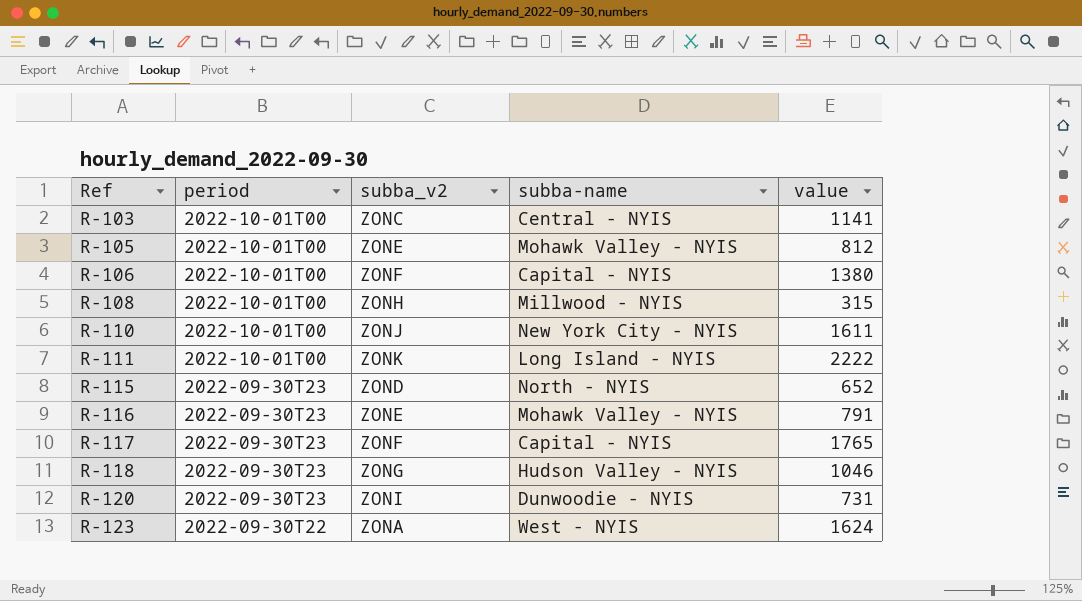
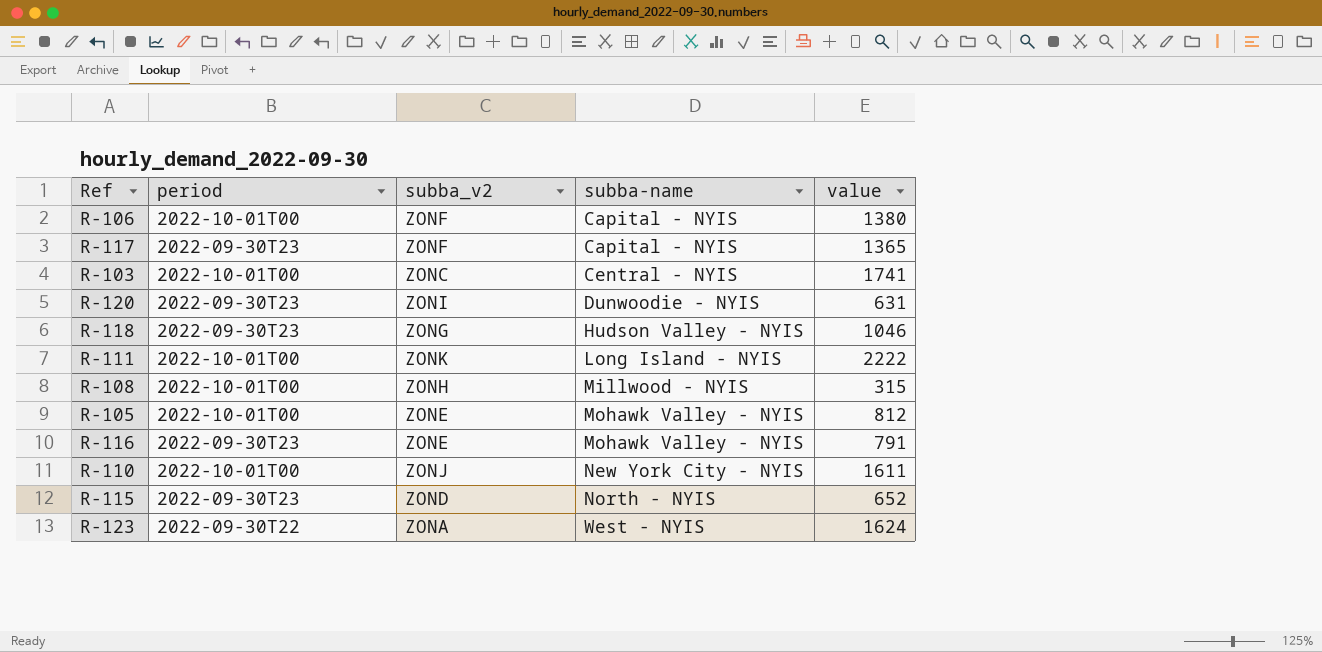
row order: Ref ascending -> subba-name ascending
R-117 | value: 1765 -> 1365
R-103 | value: 1141 -> 1741
R-120 | value: 731 -> 631

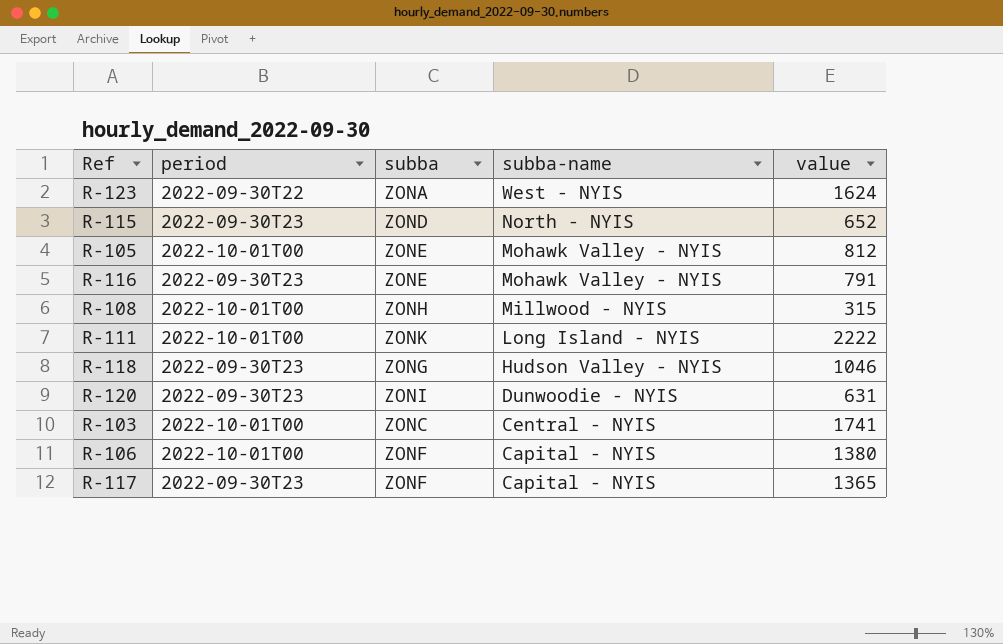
row order: subba-name ascending -> subba-name descending
column name: subba_v2 -> subba
row R-110: 2022-10-01T00 | ZONJ | New York City - NYIS | 1611 -> none

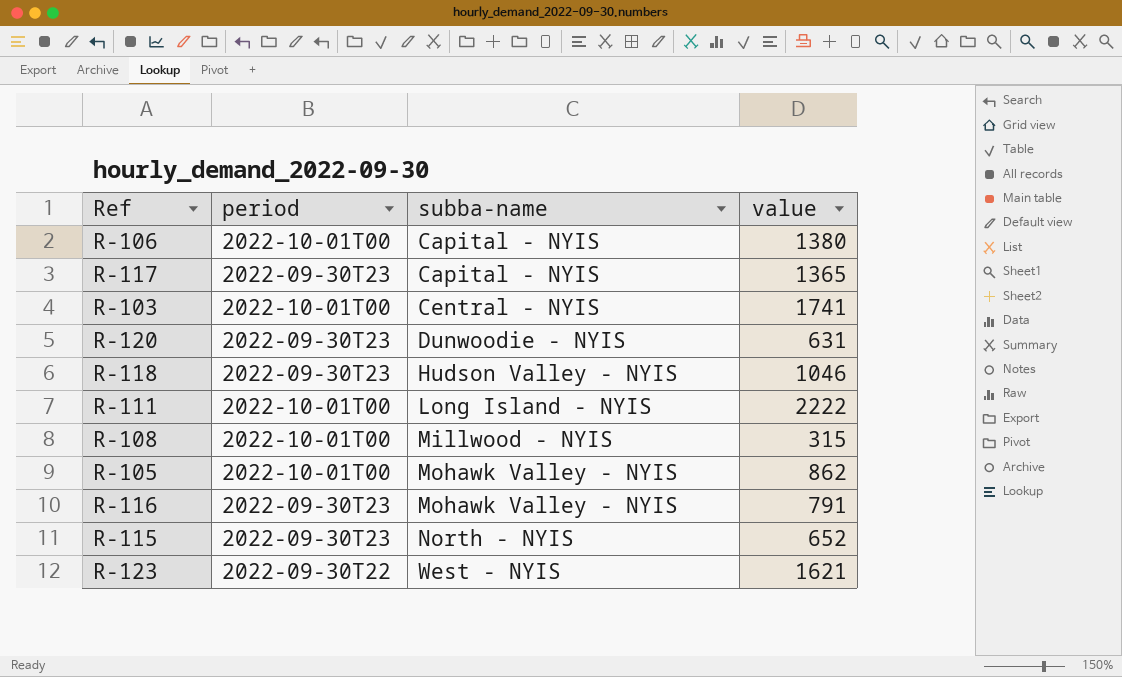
row order: subba-name descending -> subba-name ascending
column subba | position: 3 -> none
R-105 | value: 812 -> 862
R-123 | value: 1624 -> 1621

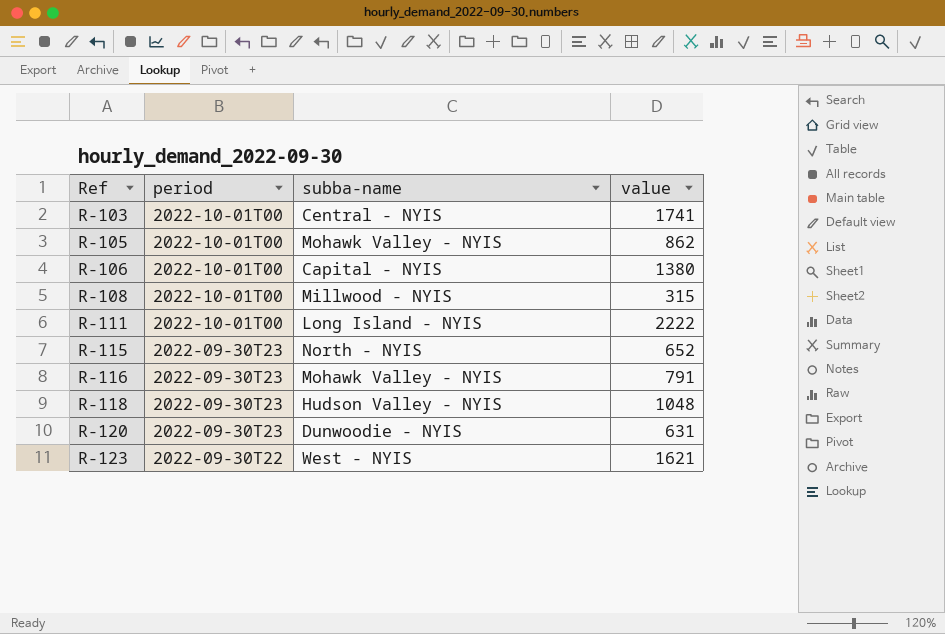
row order: subba-name ascending -> Ref ascending
row R-117: 2022-09-30T23 | Capital - NYIS | 1365 -> none
R-118 | value: 1046 -> 1048

